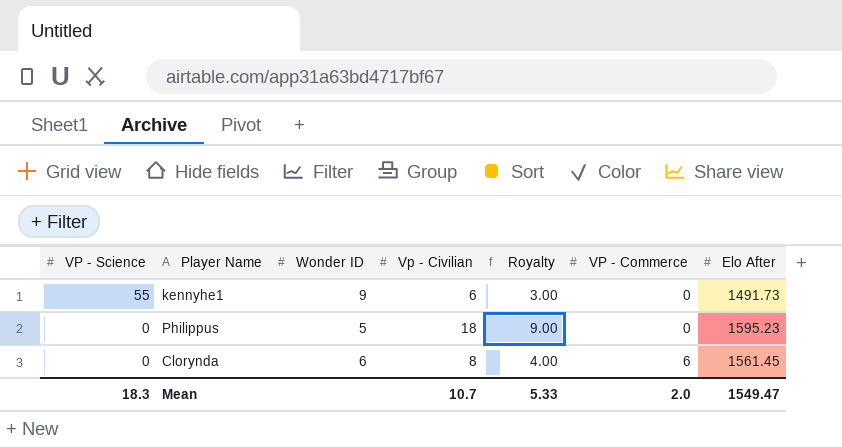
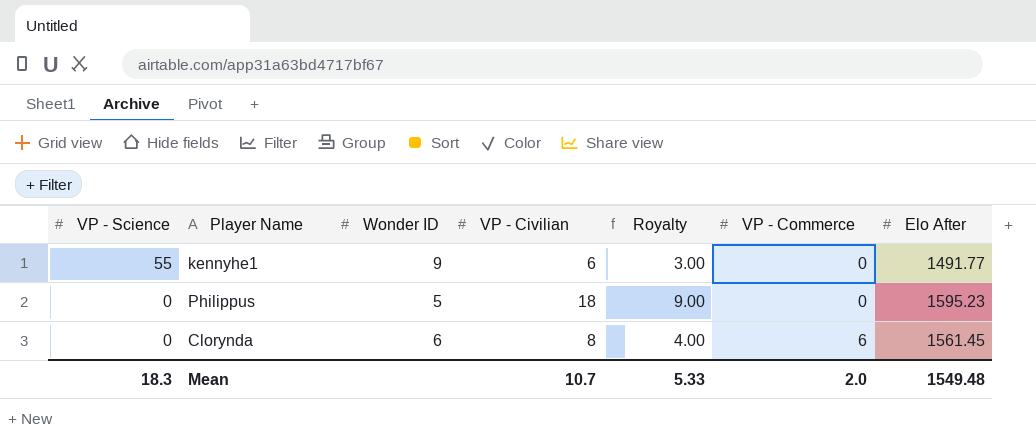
column name: Vp - Civilian -> VP - Civilian
kennyhe1 | Elo After: 1491.73 -> 1491.77
Mean | Elo After: 1549.47 -> 1549.48

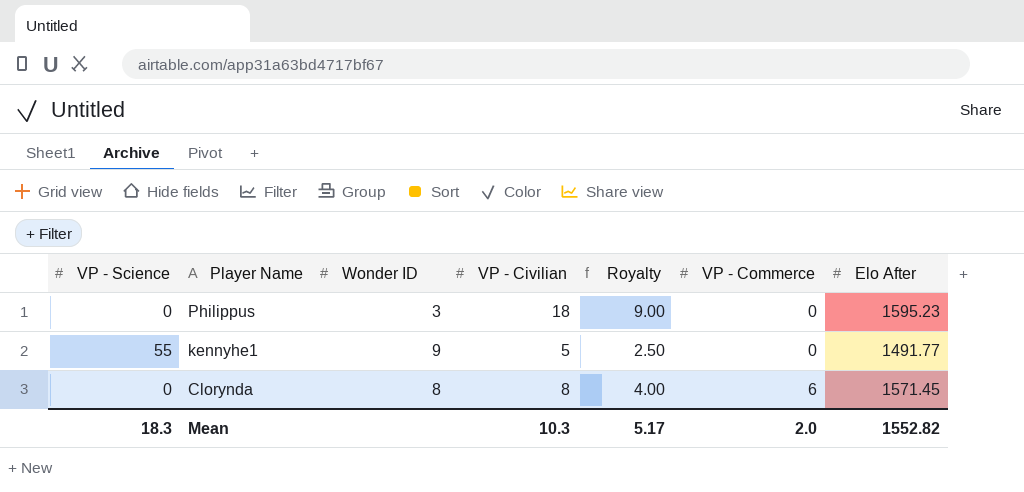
row order: VP - Science descending -> Player Name descending
Philippus | Wonder ID: 5 -> 3
kennyhe1 | VP - Civilian: 6 -> 5
kennyhe1 | Royalty: 3.00 -> 2.50
Clorynda | Wonder ID: 6 -> 8
Clorynda | Elo After: 1561.45 -> 1571.45
Mean | VP - Civilian: 10.7 -> 10.3
Mean | Royalty: 5.33 -> 5.17
Mean | Elo After: 1549.48 -> 1552.82

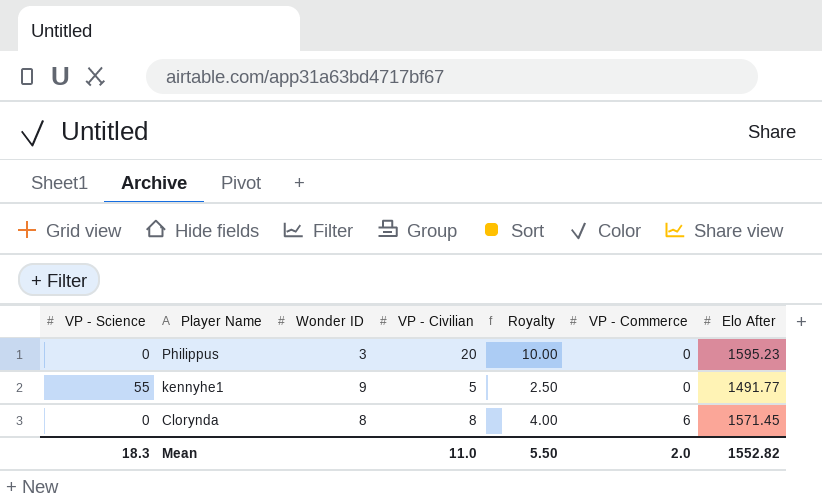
Philippus | VP - Civilian: 18 -> 20
Philippus | Royalty: 9.00 -> 10.00
Mean | VP - Civilian: 10.3 -> 11.0
Mean | Royalty: 5.17 -> 5.50

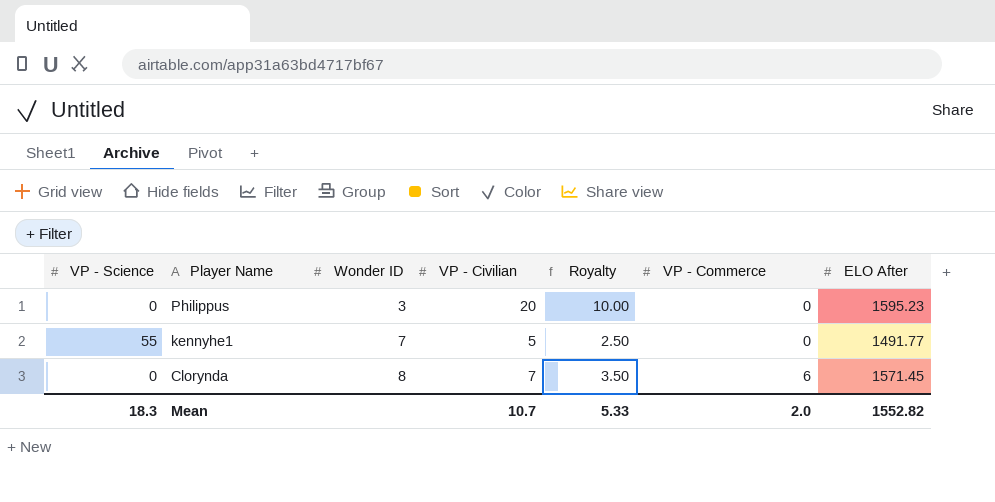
column name: Elo After -> ELO After
kennyhe1 | Wonder ID: 9 -> 7
Clorynda | VP - Civilian: 8 -> 7
Clorynda | Royalty: 4.00 -> 3.50
Mean | VP - Civilian: 11.0 -> 10.7
Mean | Royalty: 5.50 -> 5.33

